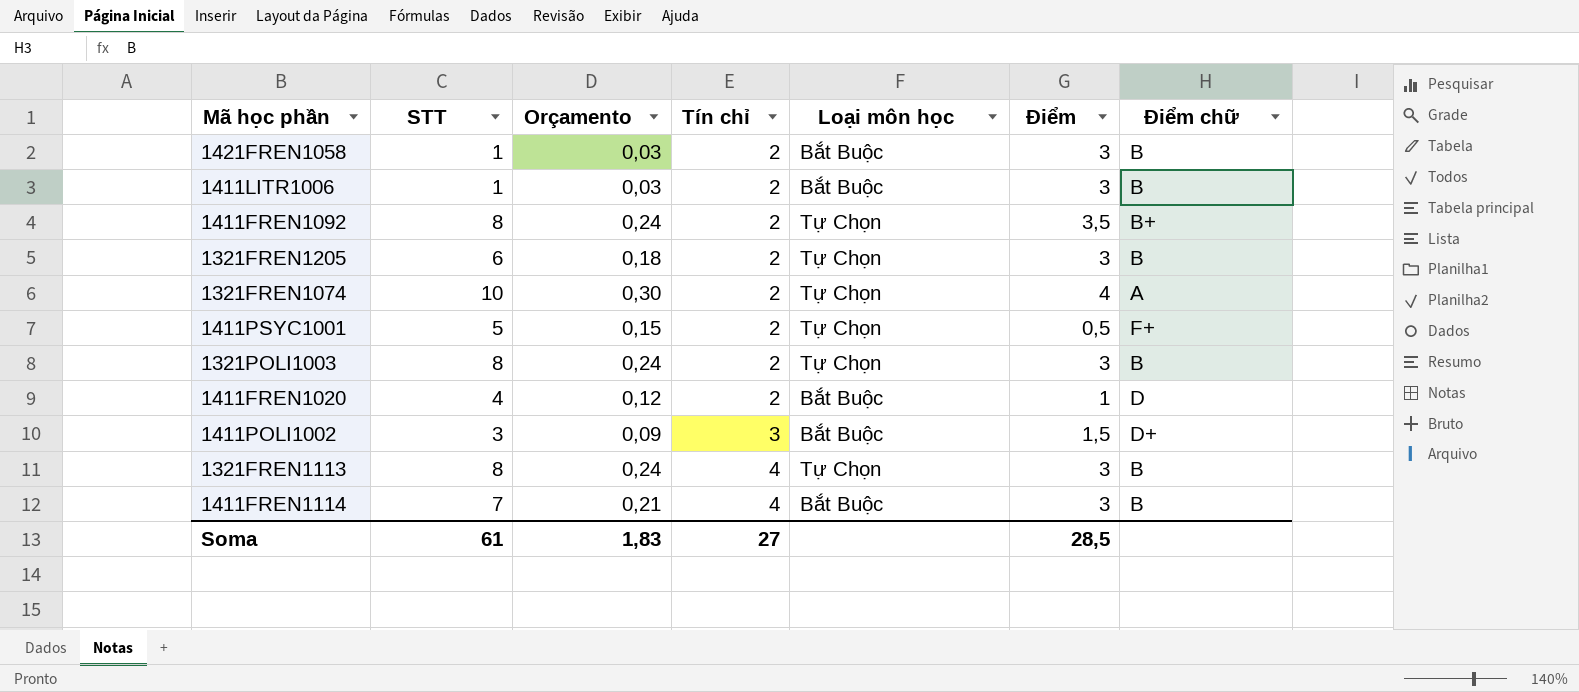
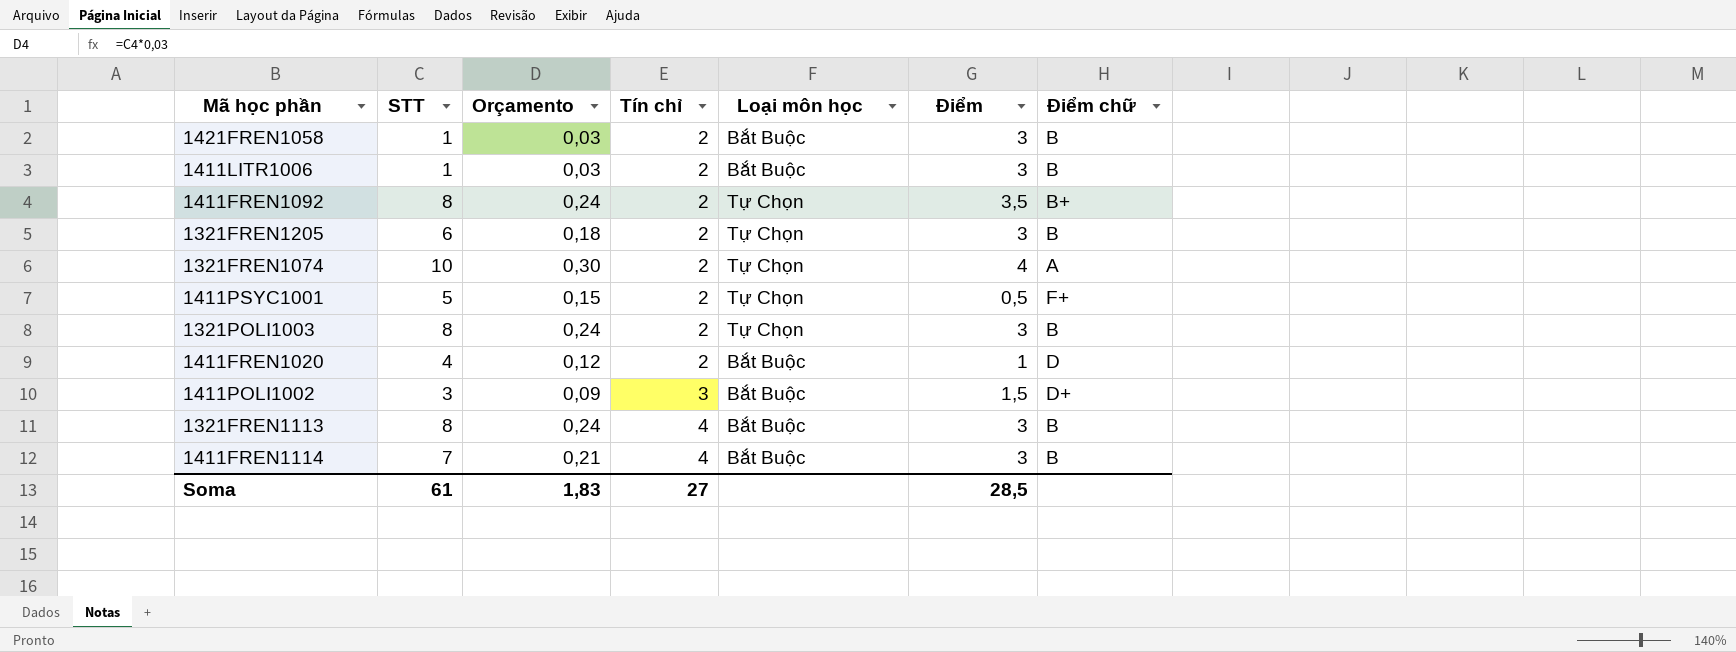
1321FREN1113 | Loại môn học: Tự Chọn -> Bắt Buộc

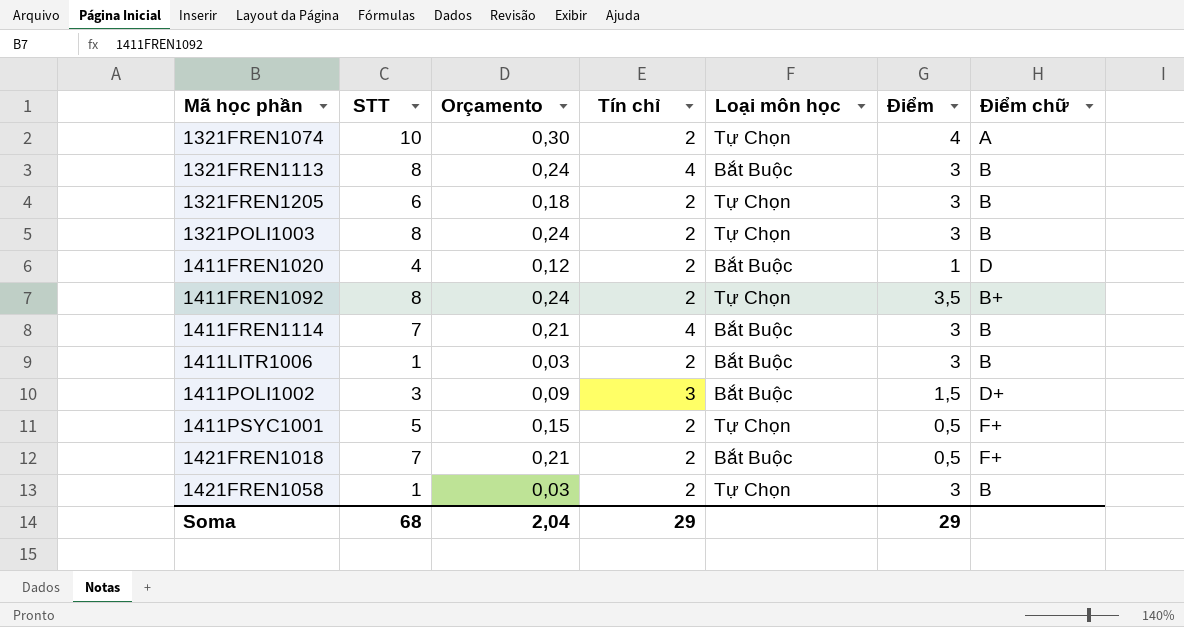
row order: Tín chỉ ascending -> Mã học phần ascending
row 1421FREN1018: none -> 7 | 0,21 | 2 | Bắt Buộc | 0,5 | F+
1421FREN1058 | Loại môn học: Bắt Buộc -> Tự Chọn
Soma | STT: 61 -> 68
Soma | Orçamento: 1,83 -> 2,04
Soma | Tín chỉ: 27 -> 29
Soma | Điểm: 28,5 -> 29

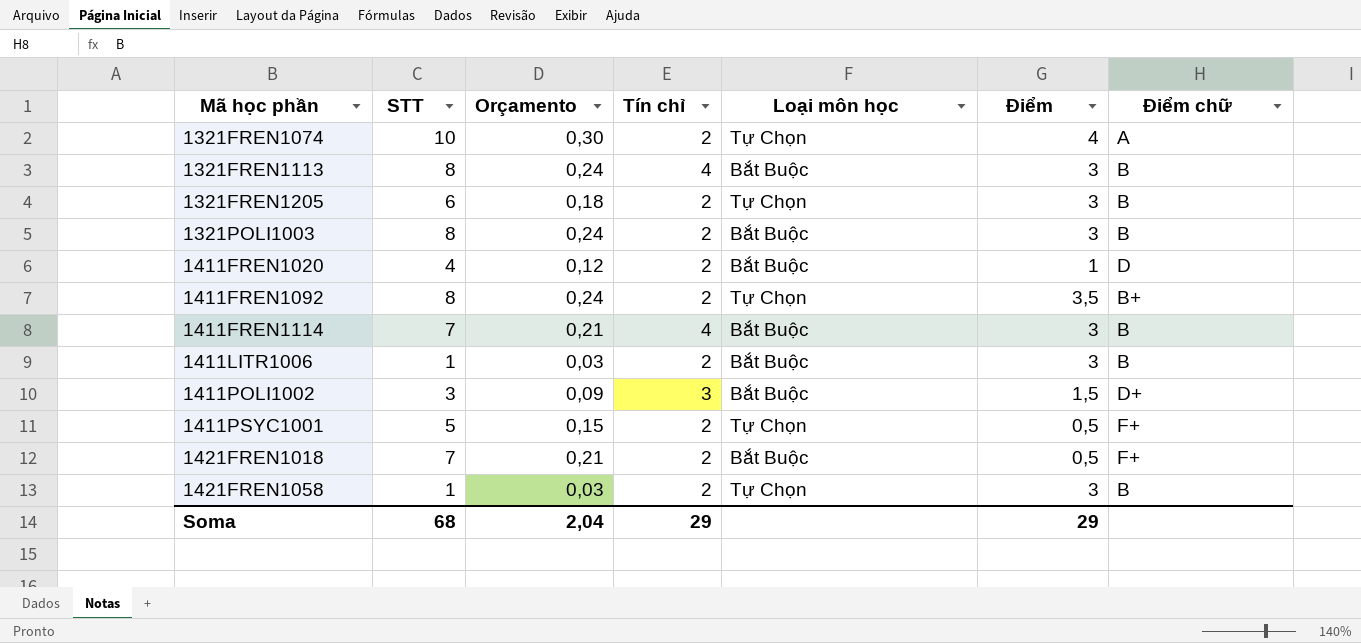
1321POLI1003 | Loại môn học: Tự Chọn -> Bắt Buộc

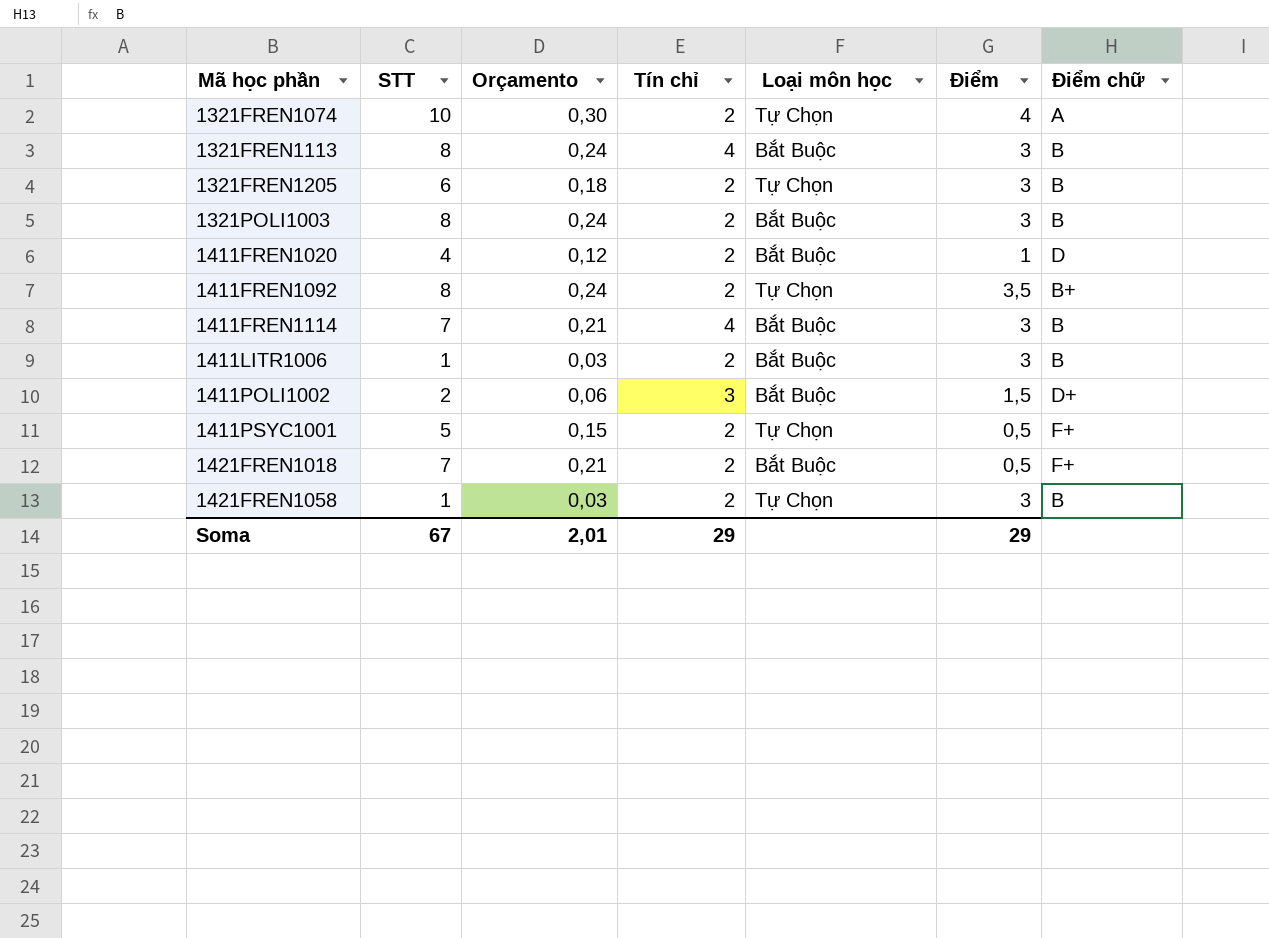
1411POLI1002 | STT: 3 -> 2
1411POLI1002 | Orçamento: 0,09 -> 0,06
Soma | STT: 68 -> 67
Soma | Orçamento: 2,04 -> 2,01

